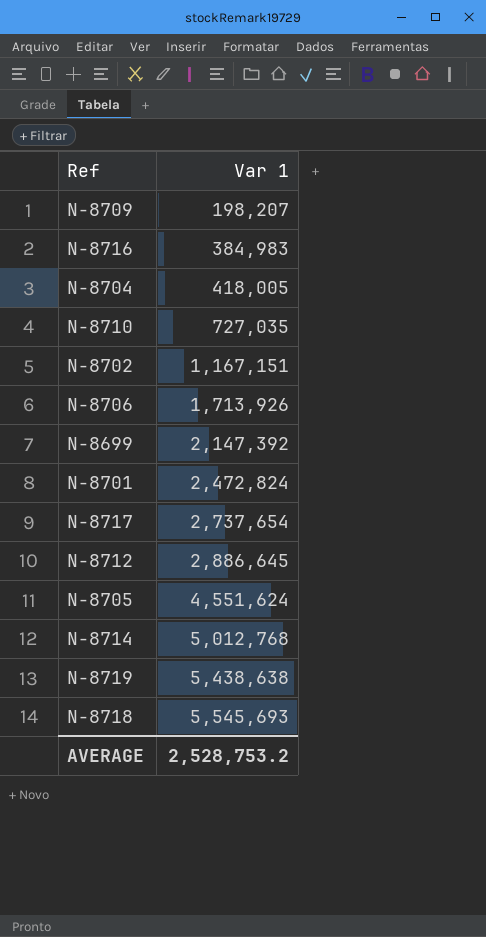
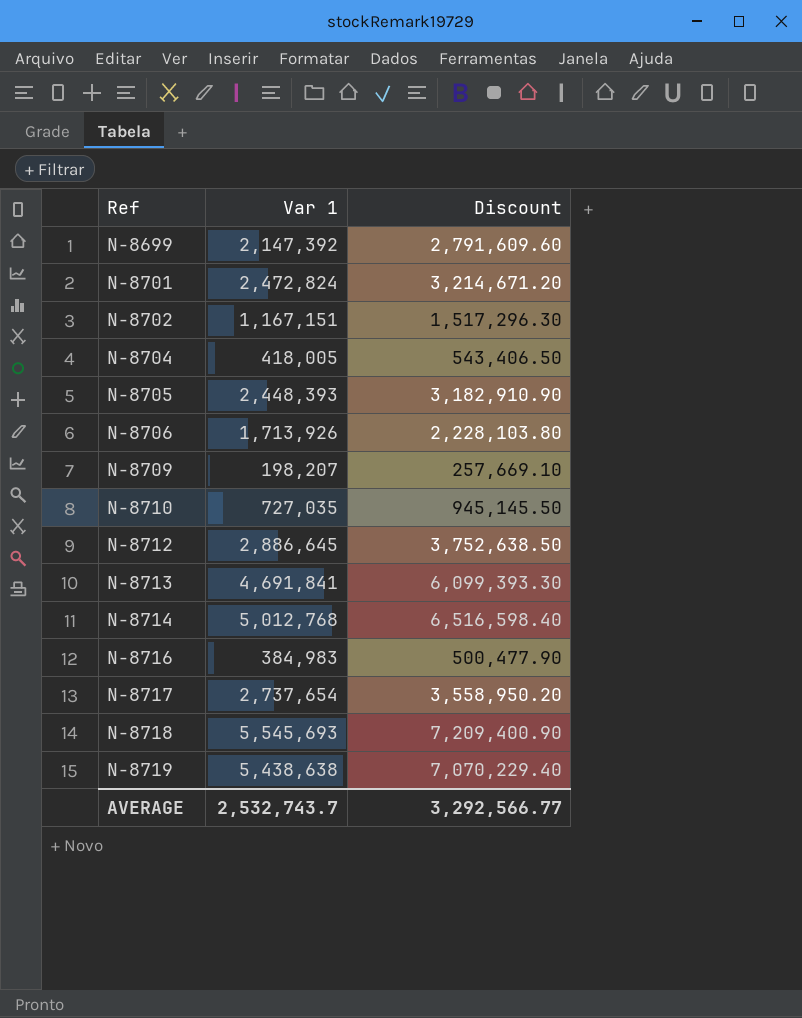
row order: Var 1 ascending -> Ref ascending
column Discount | formula: none -> [Var 1] * 1.3
N-8705 | Var 1: 4,551,624 -> 2,448,393
row N-8713: none -> 4,691,841 | 6,099,393.30
AVERAGE | Var 1: 2,528,753.2 -> 2,532,743.7

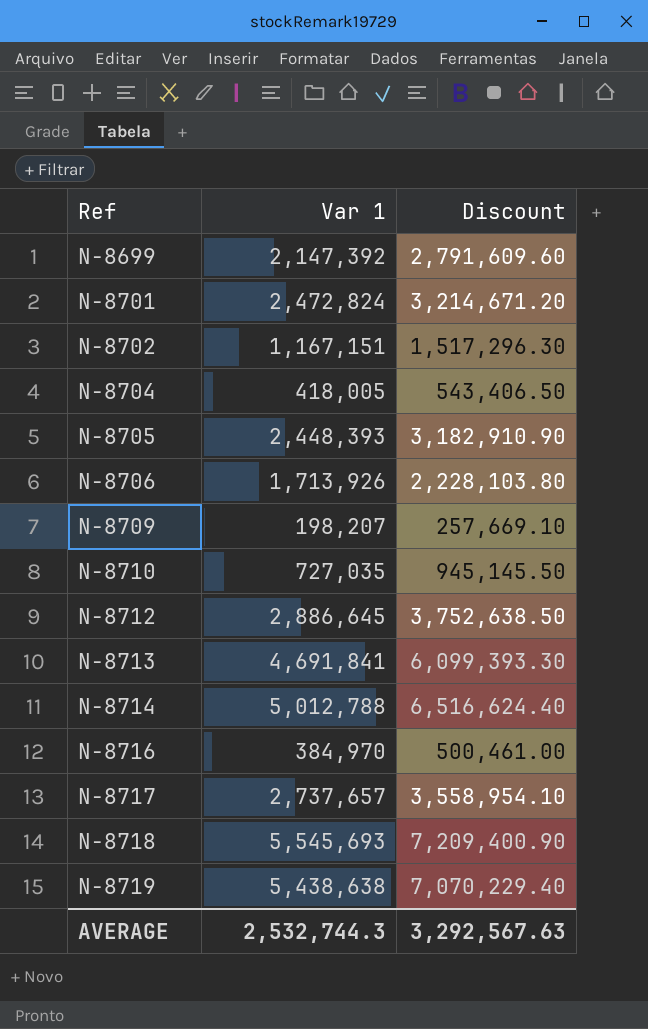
N-8714 | Var 1: 5,012,768 -> 5,012,788
N-8714 | Discount: 6,516,598.40 -> 6,516,624.40
N-8716 | Var 1: 384,983 -> 384,970
N-8716 | Discount: 500,477.90 -> 500,461.00
N-8717 | Var 1: 2,737,654 -> 2,737,657
N-8717 | Discount: 3,558,950.20 -> 3,558,954.10
AVERAGE | Var 1: 2,532,743.7 -> 2,532,744.3
AVERAGE | Discount: 3,292,566.77 -> 3,292,567.63

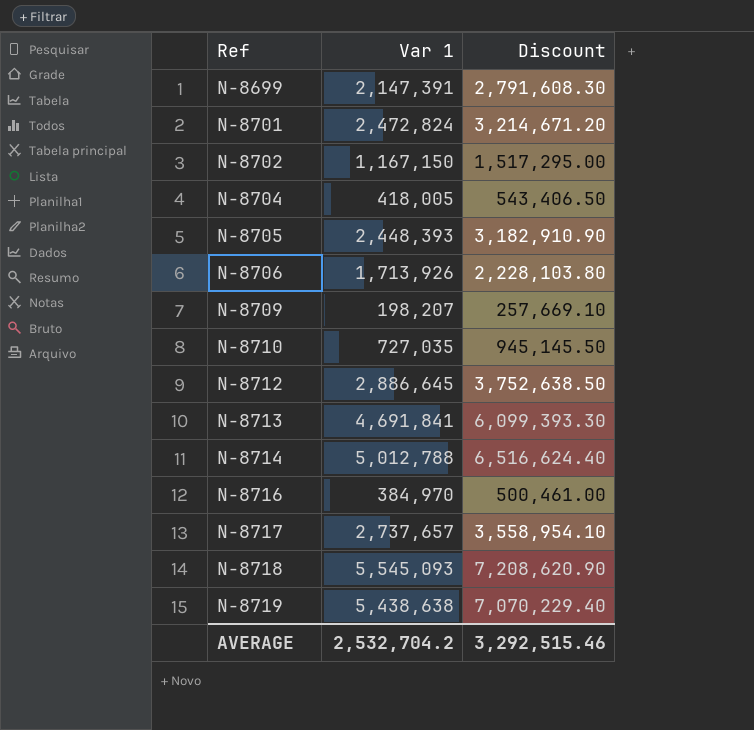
N-8699 | Var 1: 2,147,392 -> 2,147,391
N-8699 | Discount: 2,791,609.60 -> 2,791,608.30
N-8702 | Var 1: 1,167,151 -> 1,167,150
N-8702 | Discount: 1,517,296.30 -> 1,517,295.00
N-8718 | Var 1: 5,545,693 -> 5,545,093
N-8718 | Discount: 7,209,400.90 -> 7,208,620.90
AVERAGE | Var 1: 2,532,744.3 -> 2,532,704.2
AVERAGE | Discount: 3,292,567.63 -> 3,292,515.46

